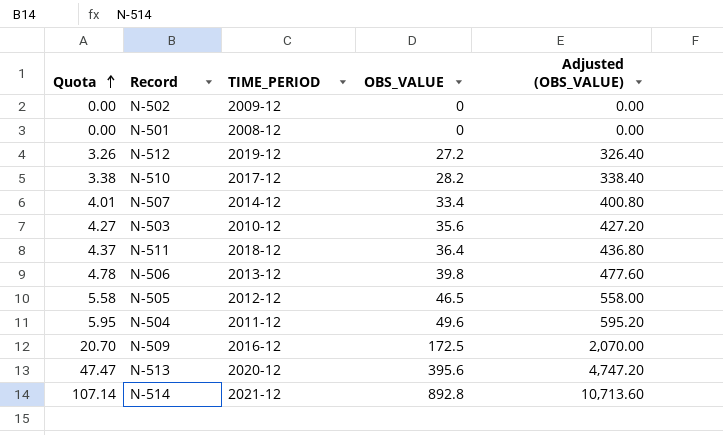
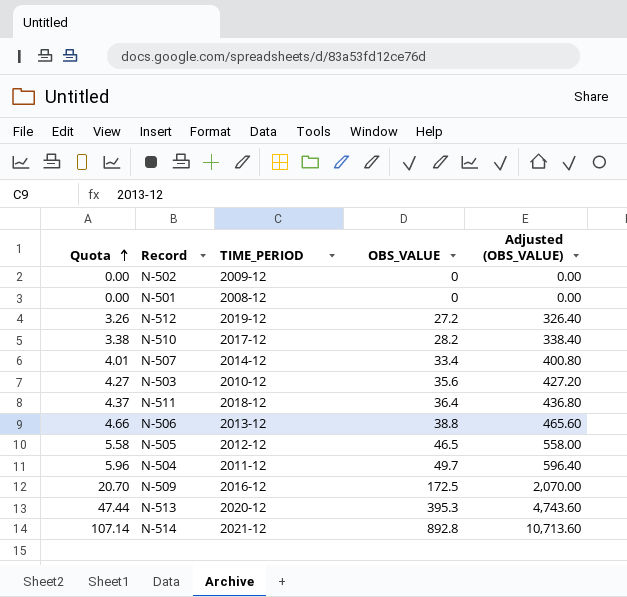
N-506 | Quota: 4.78 -> 4.66
N-506 | OBS_VALUE: 39.8 -> 38.8
N-506 | Adjusted (OBS_VALUE): 477.60 -> 465.60
N-504 | Quota: 5.95 -> 5.96
N-504 | OBS_VALUE: 49.6 -> 49.7
N-504 | Adjusted (OBS_VALUE): 595.20 -> 596.40
N-513 | Quota: 47.47 -> 47.44
N-513 | OBS_VALUE: 395.6 -> 395.3
N-513 | Adjusted (OBS_VALUE): 4,747.20 -> 4,743.60

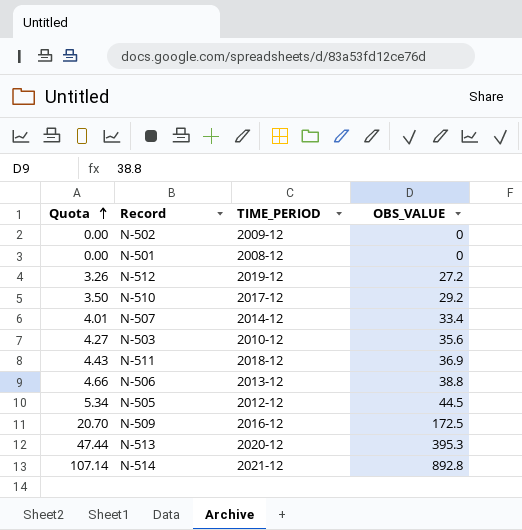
column Adjusted (OBS_VALUE) | formula: [OBS_VALUE] * 12 -> none
row N-504: 5.96 | 2011-12 | 49.7 | 596.40 -> none
N-510 | Quota: 3.38 -> 3.50
N-510 | OBS_VALUE: 28.2 -> 29.2
N-511 | Quota: 4.37 -> 4.43
N-511 | OBS_VALUE: 36.4 -> 36.9
N-505 | Quota: 5.58 -> 5.34
N-505 | OBS_VALUE: 46.5 -> 44.5

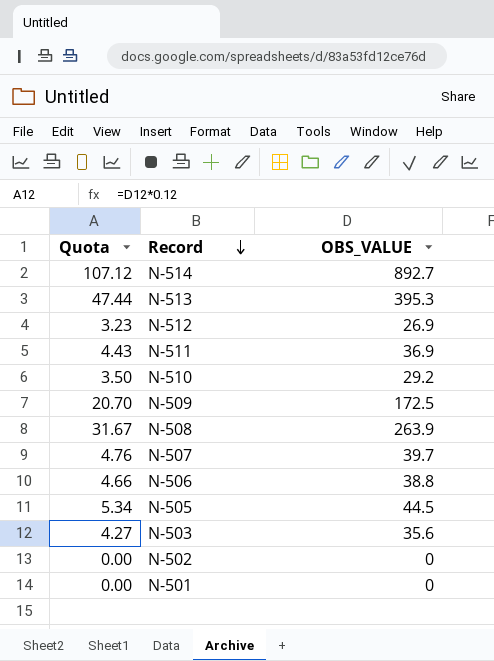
row order: Quota ascending -> Record descending
column TIME_PERIOD | position: 3 -> none
N-514 | Quota: 107.14 -> 107.12
N-514 | OBS_VALUE: 892.8 -> 892.7
N-512 | Quota: 3.26 -> 3.23
N-512 | OBS_VALUE: 27.2 -> 26.9
row N-508: none -> 31.67 | 263.9
N-507 | Quota: 4.01 -> 4.76
N-507 | OBS_VALUE: 33.4 -> 39.7

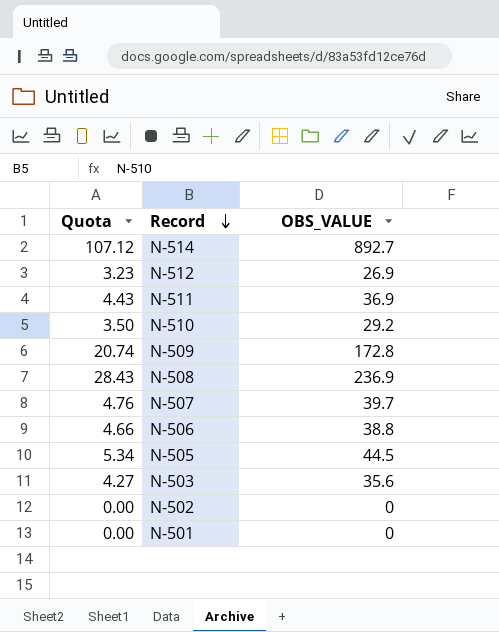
row N-513: 47.44 | 395.3 -> none
N-509 | Quota: 20.70 -> 20.74
N-509 | OBS_VALUE: 172.5 -> 172.8
N-508 | Quota: 31.67 -> 28.43
N-508 | OBS_VALUE: 263.9 -> 236.9

